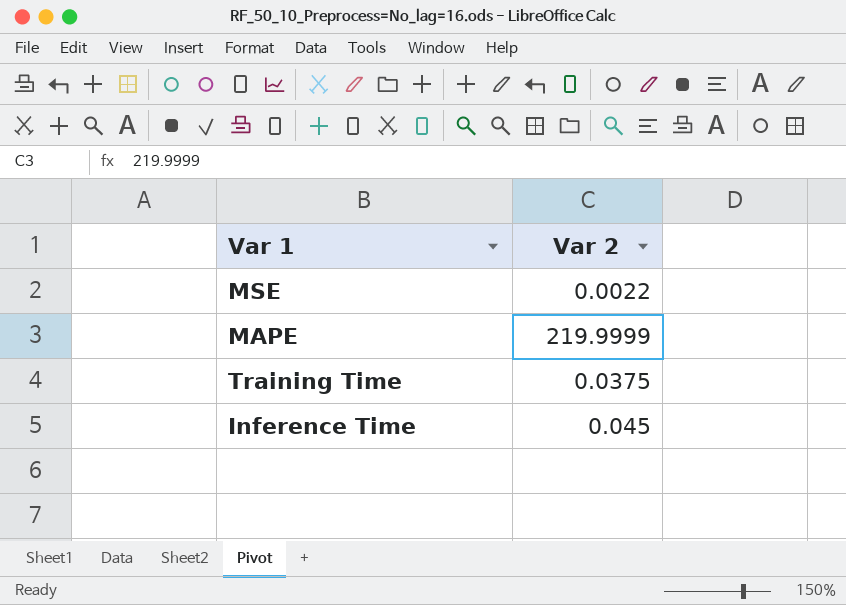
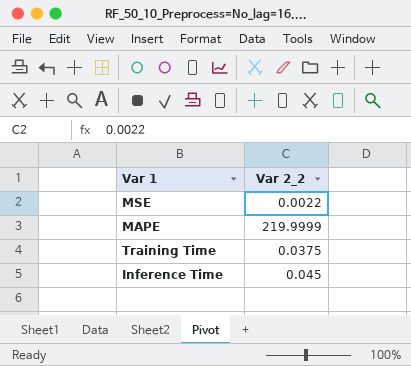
column name: Var 2 -> Var 2_2

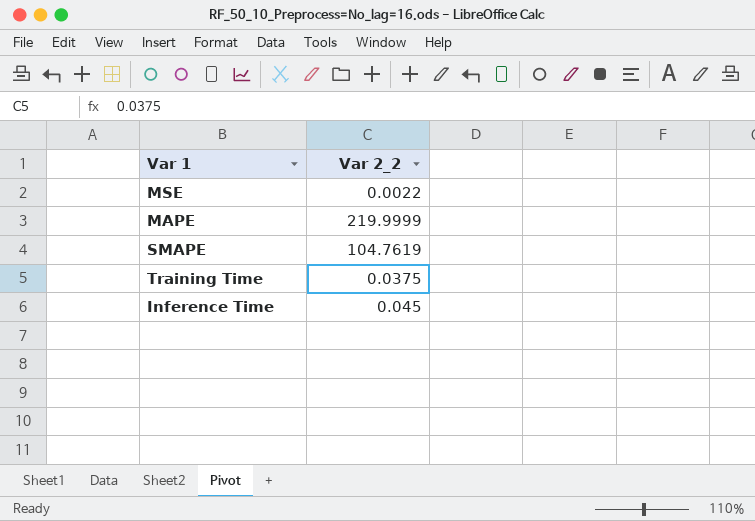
row SMAPE: none -> 104.7619

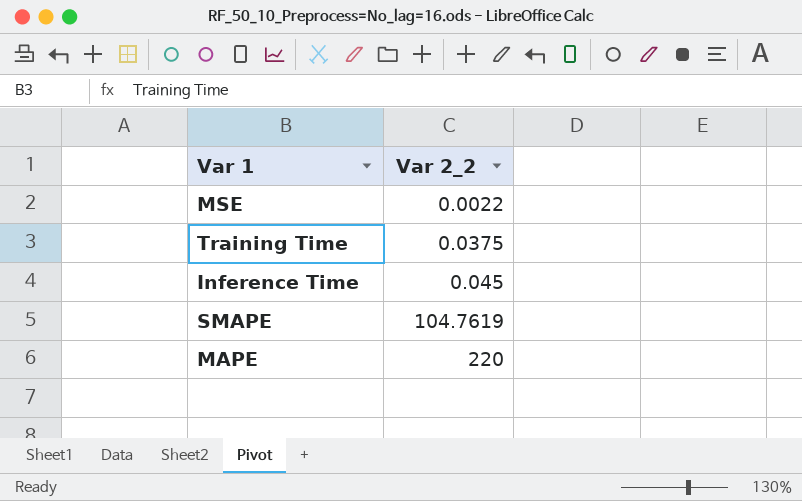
row order: none -> Var 2_2 ascending
MAPE | Var 2_2: 219.9999 -> 220

